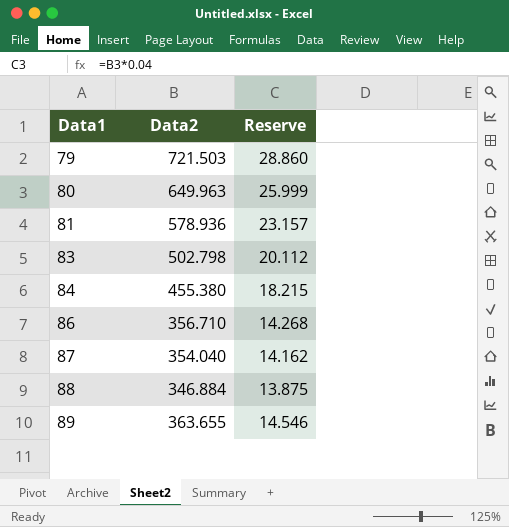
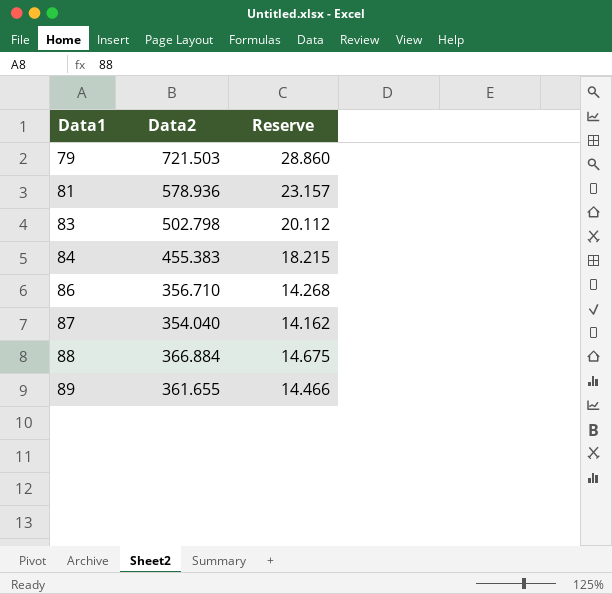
row 80: 649.963 | 25.999 -> none
84 | Data2: 455.380 -> 455.383
88 | Data2: 346.884 -> 366.884
88 | Reserve: 13.875 -> 14.675
89 | Data2: 363.655 -> 361.655
89 | Reserve: 14.546 -> 14.466

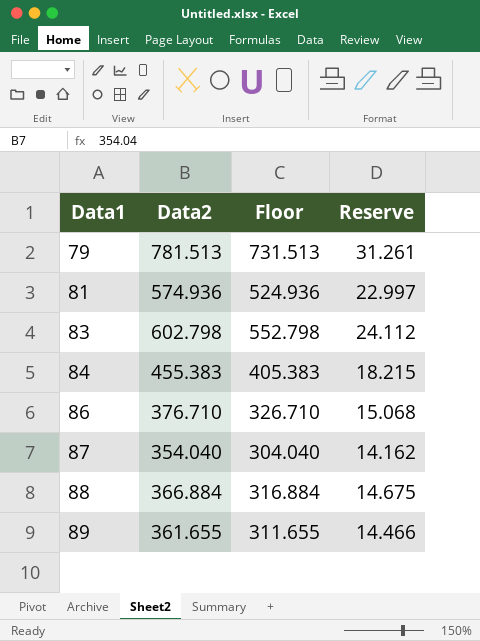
column Floor | formula: none -> [Data2] - 50
79 | Data2: 721.503 -> 781.513
79 | Reserve: 28.860 -> 31.261
81 | Data2: 578.936 -> 574.936
81 | Reserve: 23.157 -> 22.997
83 | Data2: 502.798 -> 602.798
83 | Reserve: 20.112 -> 24.112
86 | Data2: 356.710 -> 376.710
86 | Reserve: 14.268 -> 15.068

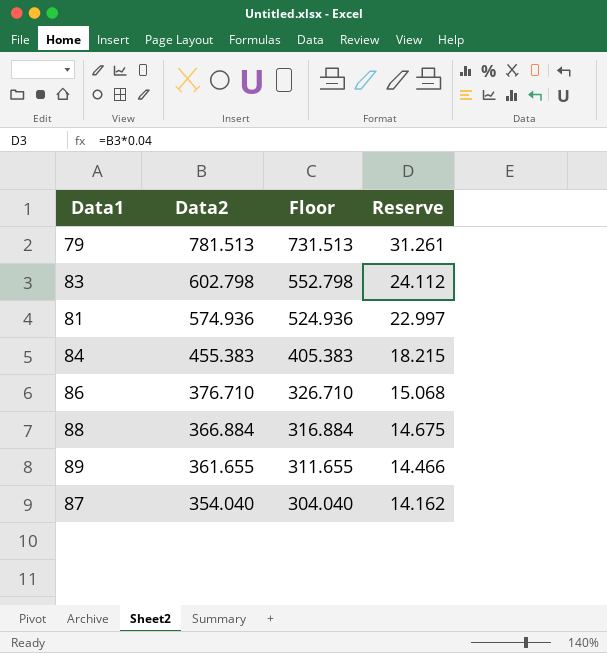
row order: Data1 ascending -> Data2 descending

